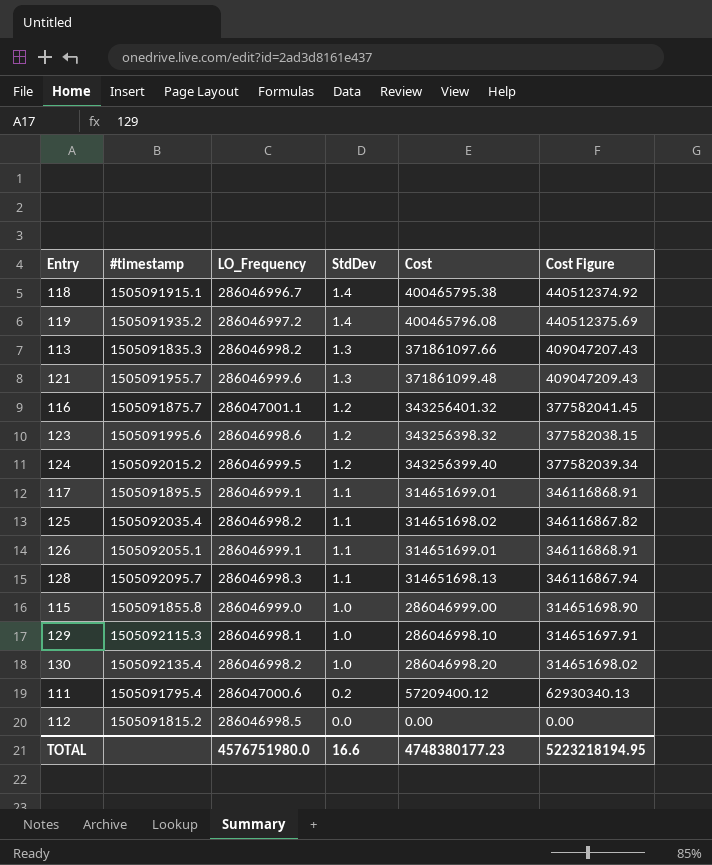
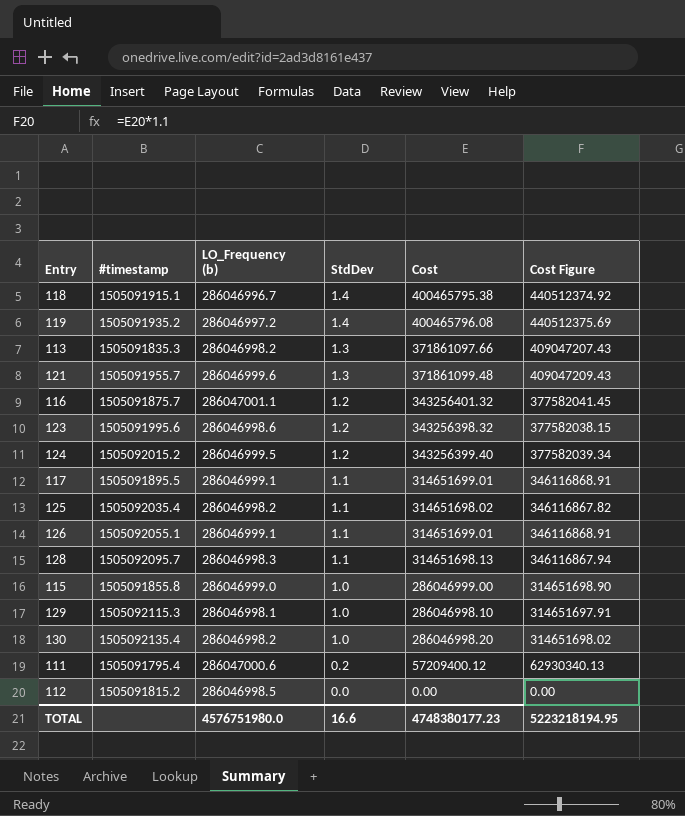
column name: LO_Frequency -> LO_Frequency (b)

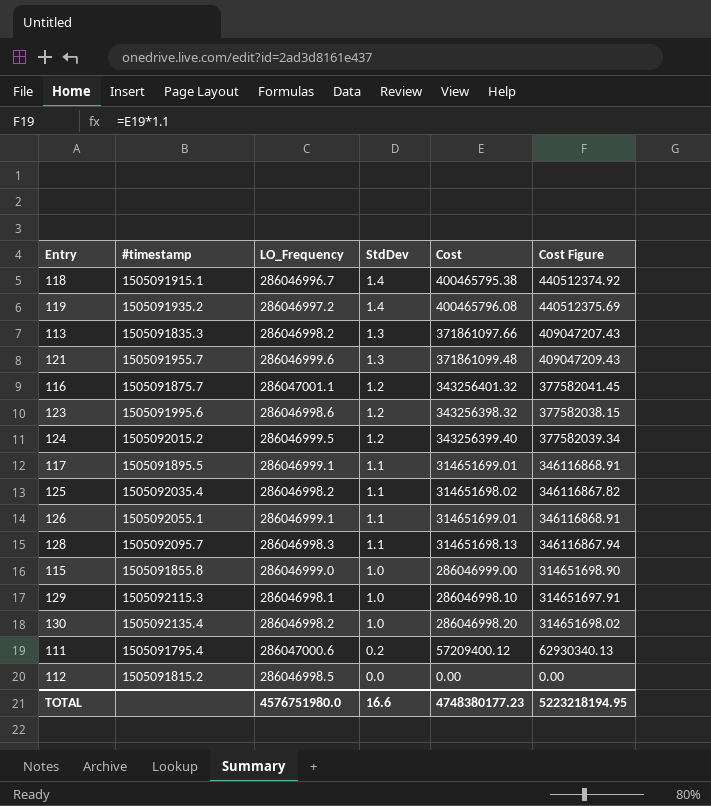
column name: LO_Frequency (b) -> LO_Frequency

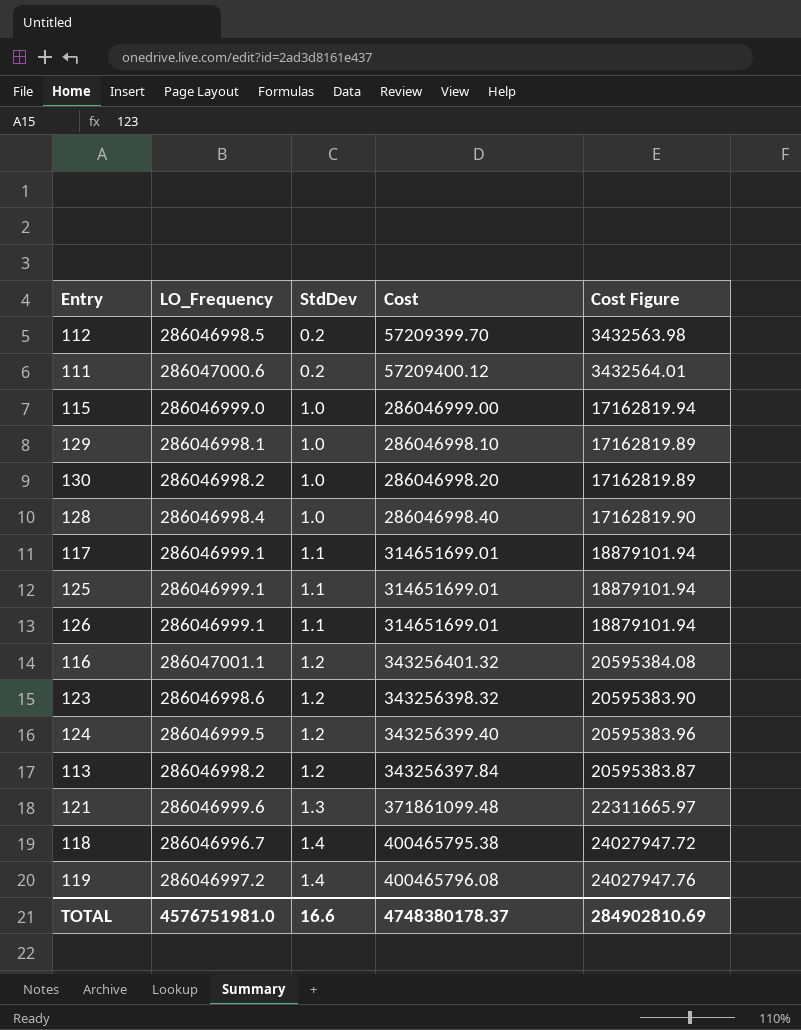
row order: StdDev descending -> StdDev ascending
column #timestamp | position: 2 -> none
column Cost Figure | formula: [Cost] * 1.1 -> [Cost] * 0.06
112 | StdDev: 0.0 -> 0.2
112 | Cost: 0.00 -> 57209399.70
128 | LO_Frequency: 286046998.3 -> 286046998.4
128 | StdDev: 1.1 -> 1.0
128 | Cost: 314651698.13 -> 286046998.40
125 | LO_Frequency: 286046998.2 -> 286046999.1
125 | Cost: 314651698.02 -> 314651699.01
113 | StdDev: 1.3 -> 1.2
113 | Cost: 371861097.66 -> 343256397.84
TOTAL | LO_Frequency: 4576751980.0 -> 4576751981.0
TOTAL | Cost: 4748380177.23 -> 4748380178.37
TOTAL | Cost Figure: 5223218194.95 -> 284902810.69

